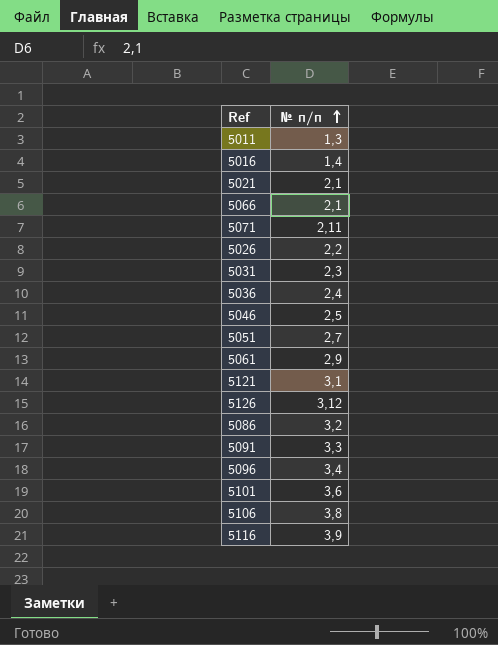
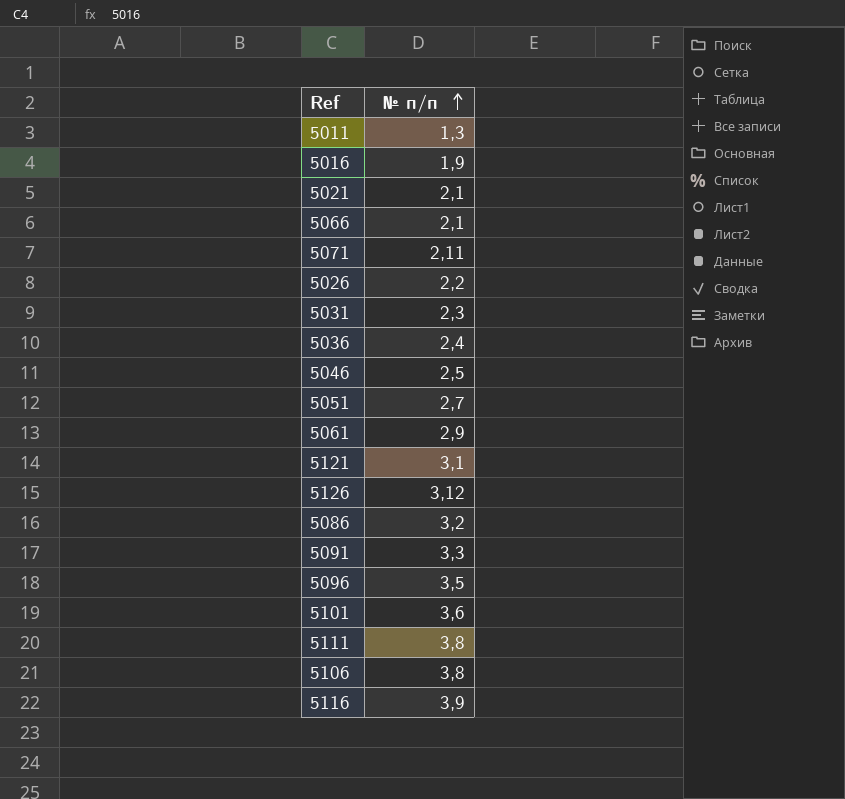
5016 | № п/п: 1,4 -> 1,9
5096 | № п/п: 3,4 -> 3,5
row 5111: none -> 3,8

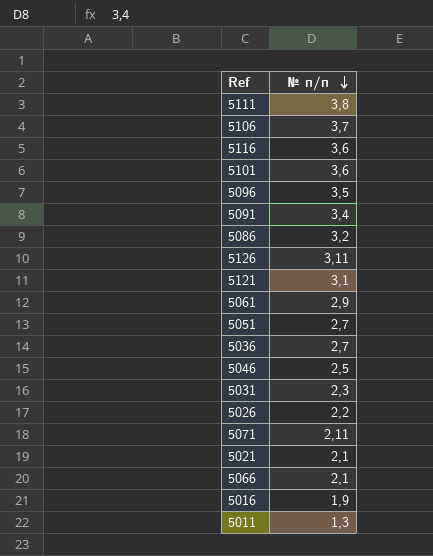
row order: № п/п ascending -> № п/п descending
5106 | № п/п: 3,8 -> 3,7
5116 | № п/п: 3,9 -> 3,6
5091 | № п/п: 3,3 -> 3,4
5126 | № п/п: 3,12 -> 3,11
5036 | № п/п: 2,4 -> 2,7

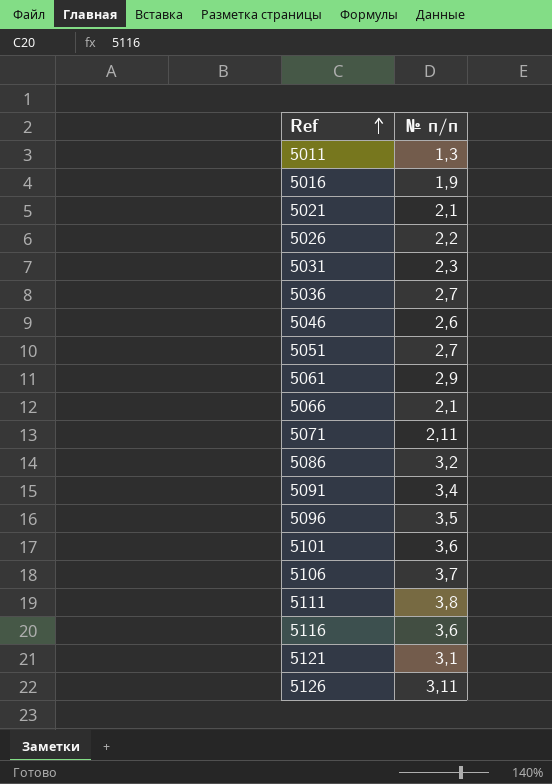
row order: № п/п descending -> Ref ascending
5046 | № п/п: 2,5 -> 2,6

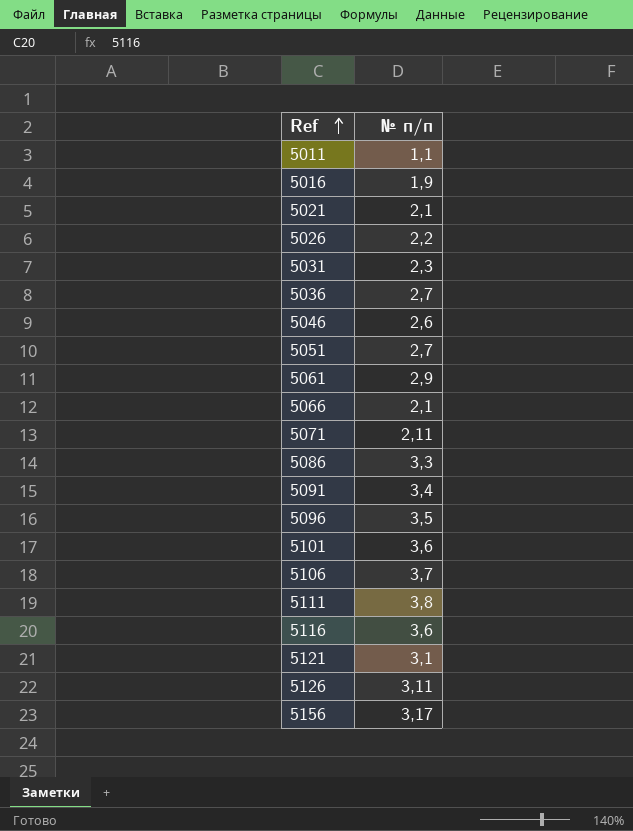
5011 | № п/п: 1,3 -> 1,1
5086 | № п/п: 3,2 -> 3,3
row 5156: none -> 3,17

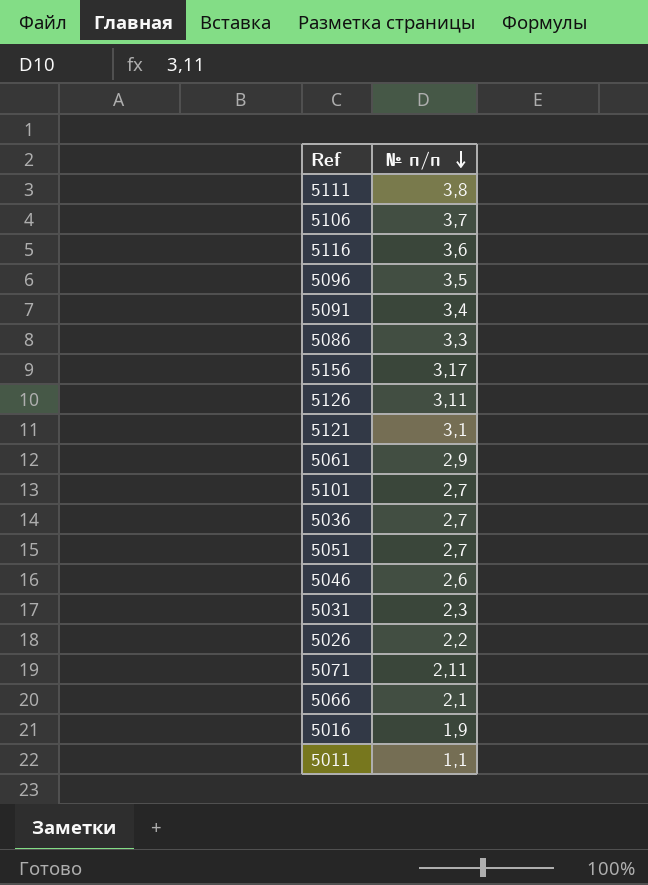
row order: Ref ascending -> № п/п descending
row 5021: 2,1 -> none
5101 | № п/п: 3,6 -> 2,7

